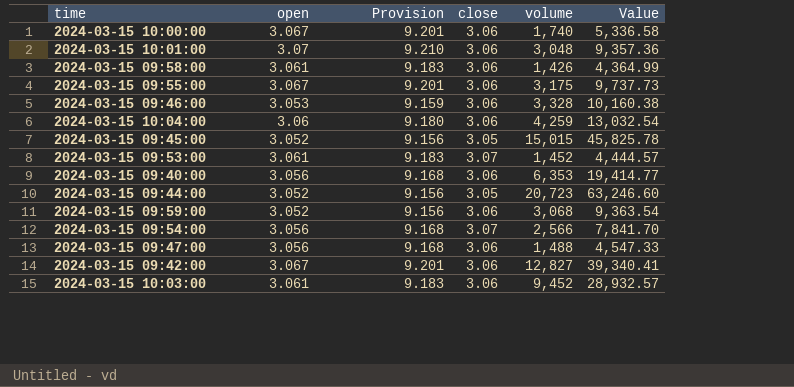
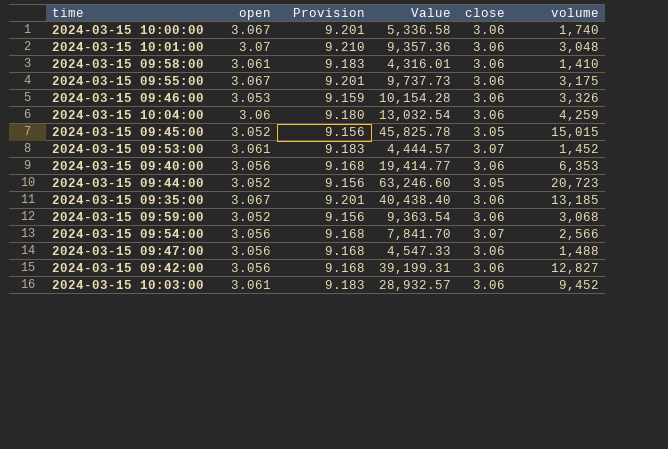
column Value | position: 6 -> 4
2024-03-15 09:58:00 | Value: 4,364.99 -> 4,316.01
2024-03-15 09:58:00 | volume: 1,426 -> 1,410
2024-03-15 09:46:00 | Value: 10,160.38 -> 10,154.28
2024-03-15 09:46:00 | volume: 3,328 -> 3,326
row 2024-03-15 09:35:00: none -> 3.067 | 9.201 | 40,438.40 | 3.06 | 13,185
2024-03-15 09:42:00 | open: 3.067 -> 3.056
2024-03-15 09:42:00 | Provision: 9.201 -> 9.168
2024-03-15 09:42:00 | Value: 39,340.41 -> 39,199.31

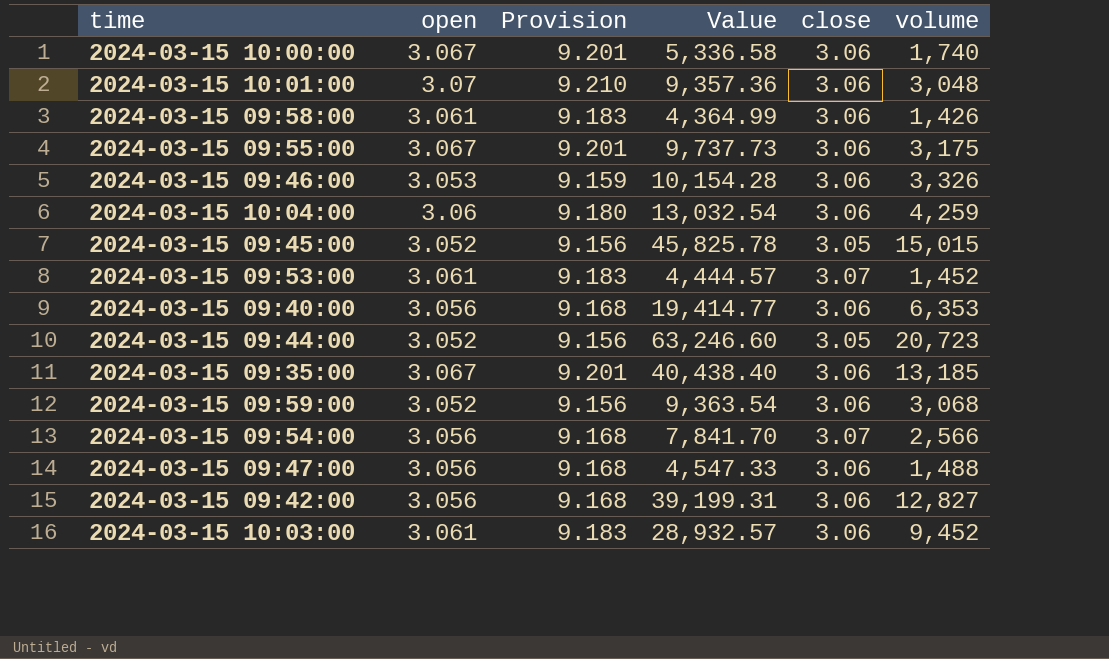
2024-03-15 09:58:00 | Value: 4,316.01 -> 4,364.99
2024-03-15 09:58:00 | volume: 1,410 -> 1,426

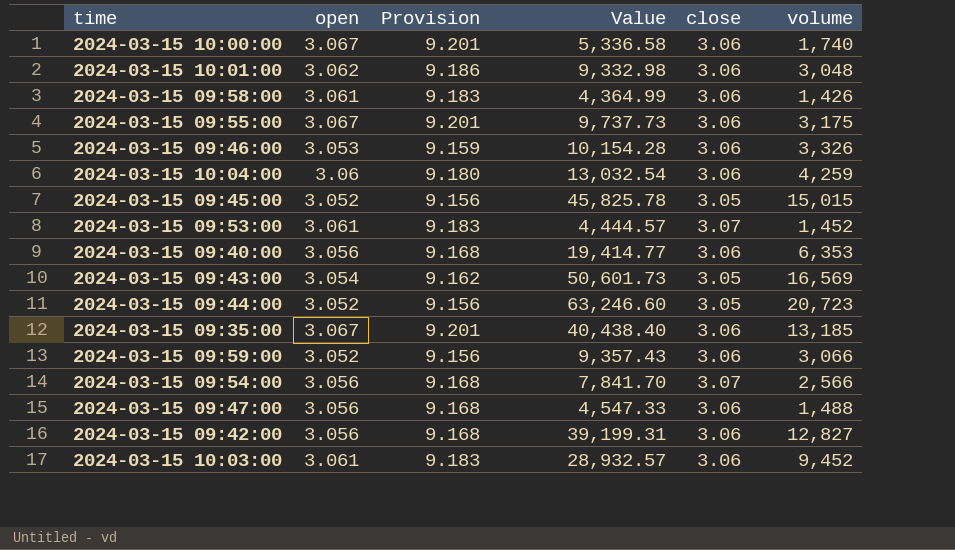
2024-03-15 10:01:00 | open: 3.07 -> 3.062
2024-03-15 10:01:00 | Provision: 9.210 -> 9.186
2024-03-15 10:01:00 | Value: 9,357.36 -> 9,332.98
row 2024-03-15 09:43:00: none -> 3.054 | 9.162 | 50,601.73 | 3.05 | 16,569
2024-03-15 09:59:00 | Value: 9,363.54 -> 9,357.43
2024-03-15 09:59:00 | volume: 3,068 -> 3,066

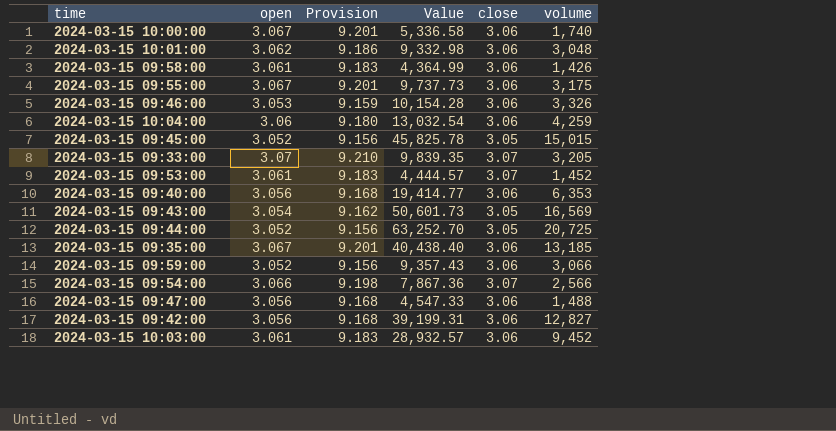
row 2024-03-15 09:33:00: none -> 3.07 | 9.210 | 9,839.35 | 3.07 | 3,205
2024-03-15 09:44:00 | Value: 63,246.60 -> 63,252.70
2024-03-15 09:44:00 | volume: 20,723 -> 20,725
2024-03-15 09:54:00 | open: 3.056 -> 3.066
2024-03-15 09:54:00 | Provision: 9.168 -> 9.198
2024-03-15 09:54:00 | Value: 7,841.70 -> 7,867.36

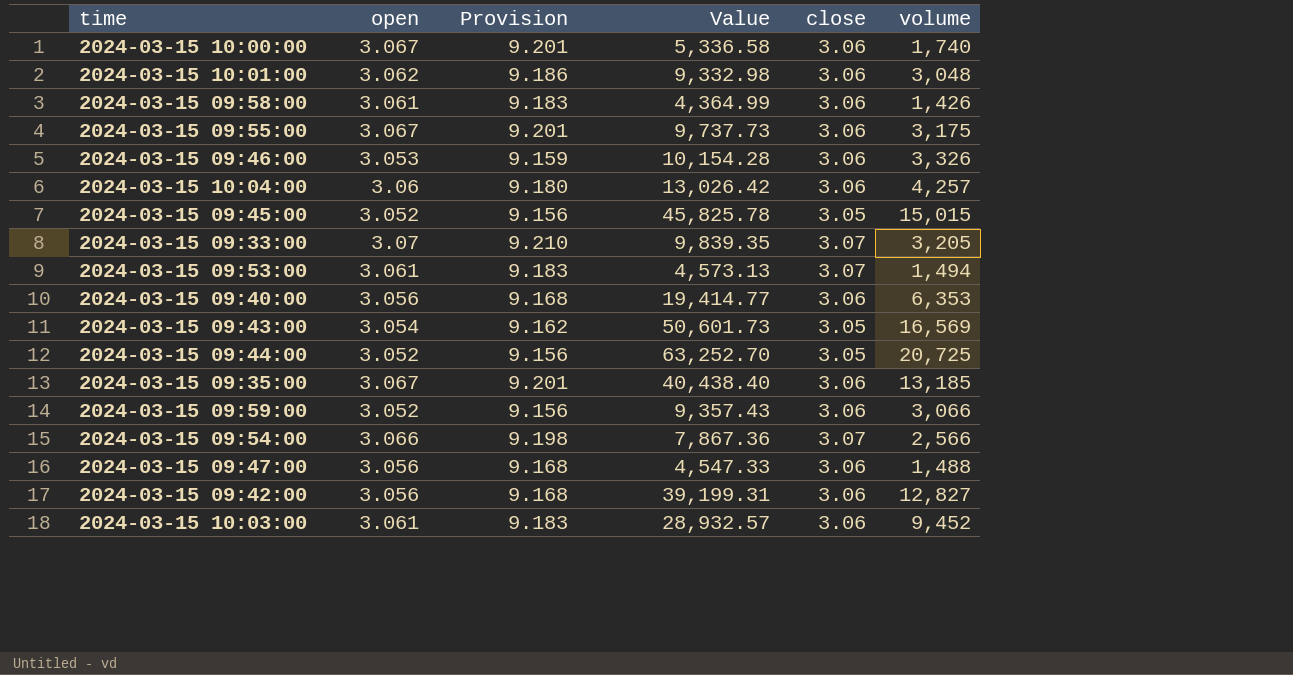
2024-03-15 10:04:00 | Value: 13,032.54 -> 13,026.42
2024-03-15 10:04:00 | volume: 4,259 -> 4,257
2024-03-15 09:53:00 | Value: 4,444.57 -> 4,573.13
2024-03-15 09:53:00 | volume: 1,452 -> 1,494

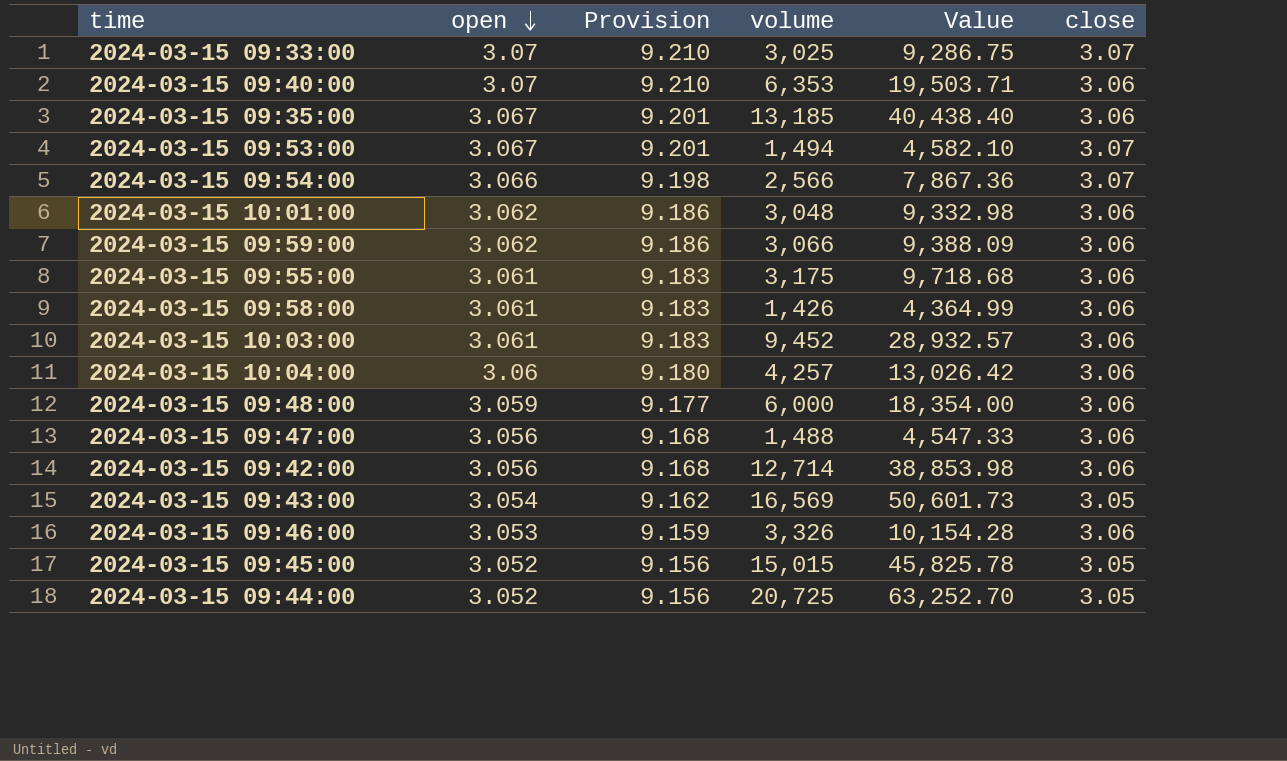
row order: none -> open descending
column volume | position: 6 -> 4
row 2024-03-15 10:00:00: 3.067 | 9.201 | 5,336.58 | 3.06 | 1,740 -> none
2024-03-15 09:33:00 | volume: 3,205 -> 3,025
2024-03-15 09:33:00 | Value: 9,839.35 -> 9,286.75
2024-03-15 09:40:00 | open: 3.056 -> 3.07
2024-03-15 09:40:00 | Provision: 9.168 -> 9.210
2024-03-15 09:40:00 | Value: 19,414.77 -> 19,503.71
2024-03-15 09:53:00 | open: 3.061 -> 3.067
2024-03-15 09:53:00 | Provision: 9.183 -> 9.201
2024-03-15 09:53:00 | Value: 4,573.13 -> 4,582.10
2024-03-15 09:59:00 | open: 3.052 -> 3.062
2024-03-15 09:59:00 | Provision: 9.156 -> 9.186
2024-03-15 09:59:00 | Value: 9,357.43 -> 9,388.09
2024-03-15 09:55:00 | open: 3.067 -> 3.061
2024-03-15 09:55:00 | Provision: 9.201 -> 9.183
2024-03-15 09:55:00 | Value: 9,737.73 -> 9,718.68
row 2024-03-15 09:48:00: none -> 3.059 | 9.177 | 6,000 | 18,354.00 | 3.06
2024-03-15 09:42:00 | volume: 12,827 -> 12,714
2024-03-15 09:42:00 | Value: 39,199.31 -> 38,853.98

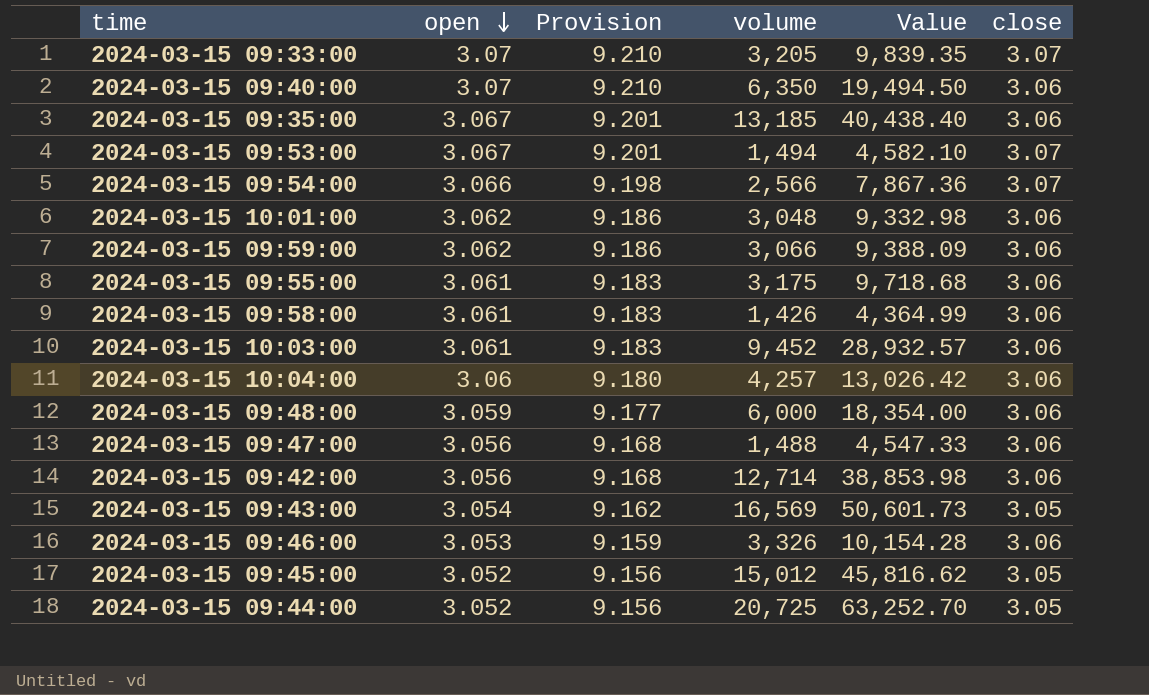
2024-03-15 09:33:00 | volume: 3,025 -> 3,205
2024-03-15 09:33:00 | Value: 9,286.75 -> 9,839.35
2024-03-15 09:40:00 | volume: 6,353 -> 6,350
2024-03-15 09:40:00 | Value: 19,503.71 -> 19,494.50
2024-03-15 09:45:00 | volume: 15,015 -> 15,012
2024-03-15 09:45:00 | Value: 45,825.78 -> 45,816.62

